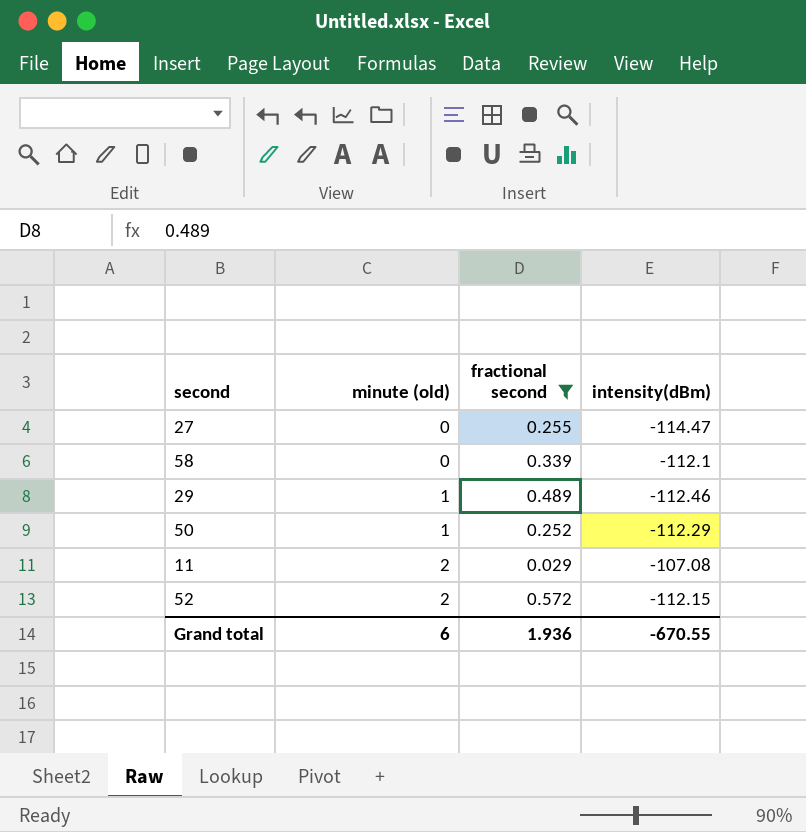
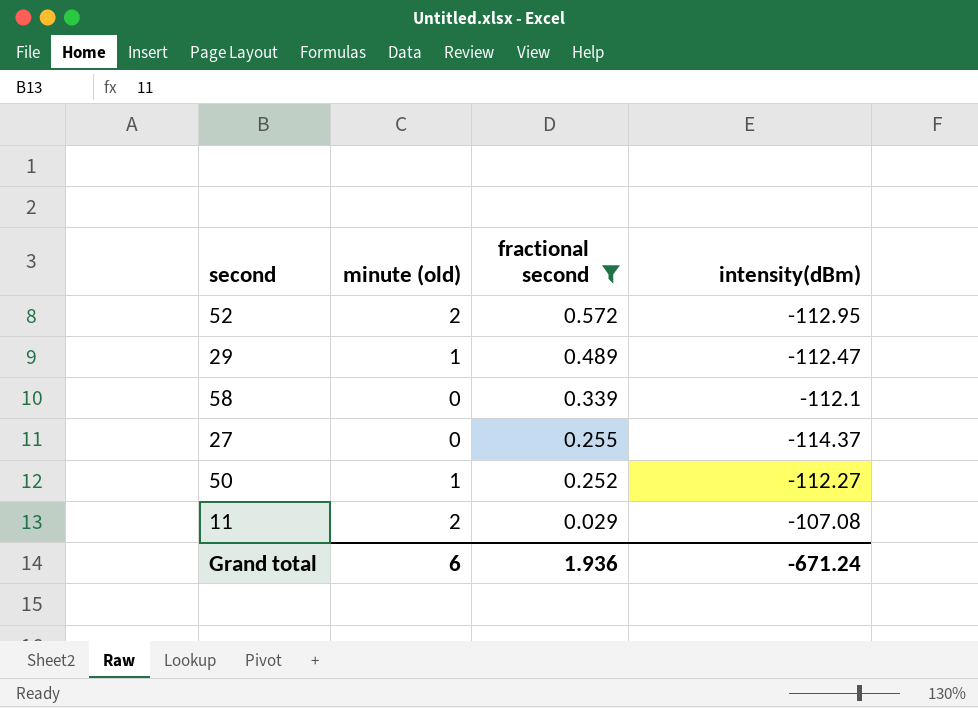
row order: minute (old) ascending -> fractional second descending
52 | intensity(dBm): -112.15 -> -112.95
29 | intensity(dBm): -112.46 -> -112.47
27 | intensity(dBm): -114.47 -> -114.37
50 | intensity(dBm): -112.29 -> -112.27
Grand total | intensity(dBm): -670.55 -> -671.24

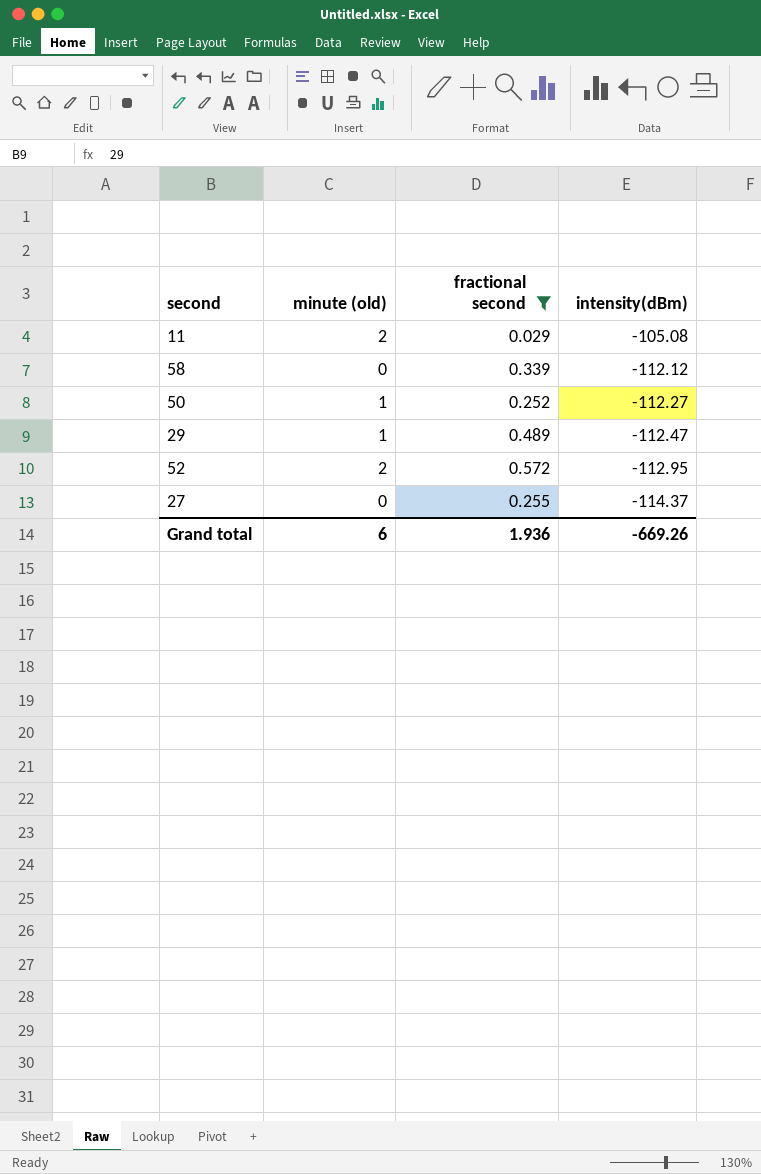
row order: fractional second descending -> intensity(dBm) descending
11 | intensity(dBm): -107.08 -> -105.08
58 | intensity(dBm): -112.1 -> -112.12
Grand total | intensity(dBm): -671.24 -> -669.26

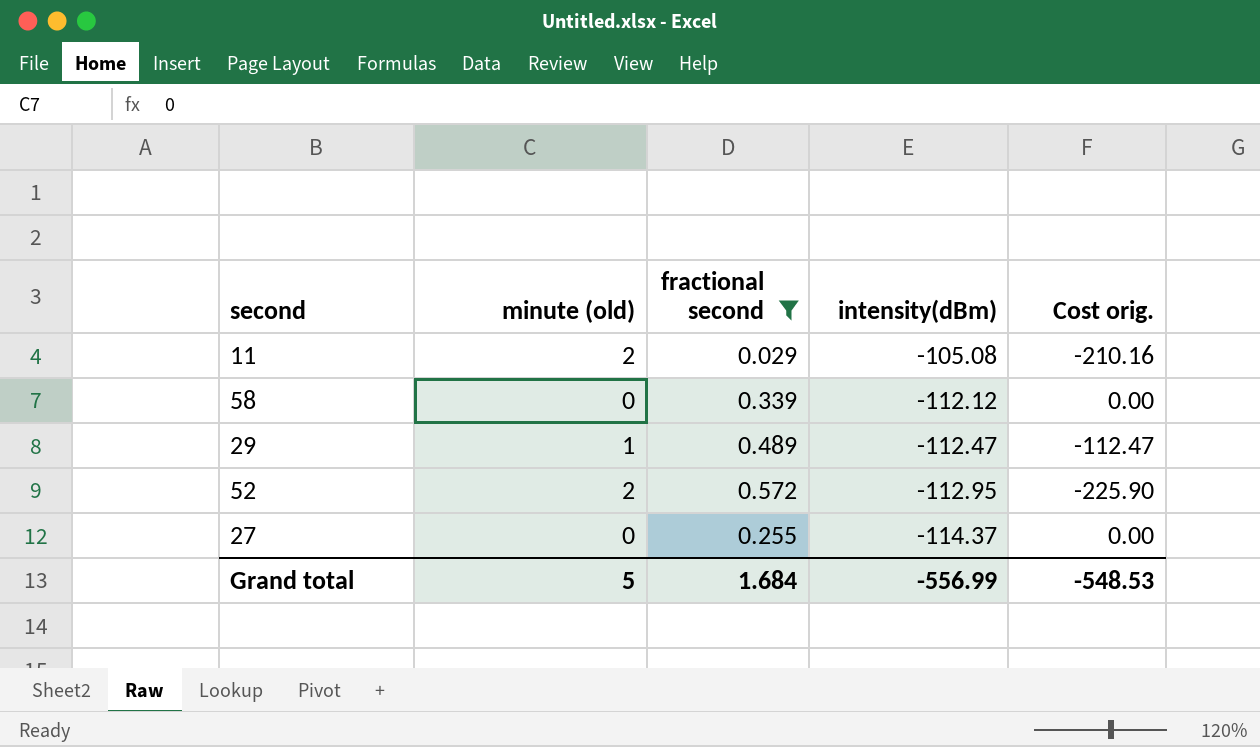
column Cost orig. | formula: none -> [minute (old)] * [intensity(dBm)]
row 50: 1 | 0.252 | -112.27 -> none
Grand total | minute (old): 6 -> 5
Grand total | fractional second: 1.936 -> 1.684
Grand total | intensity(dBm): -669.26 -> -556.99

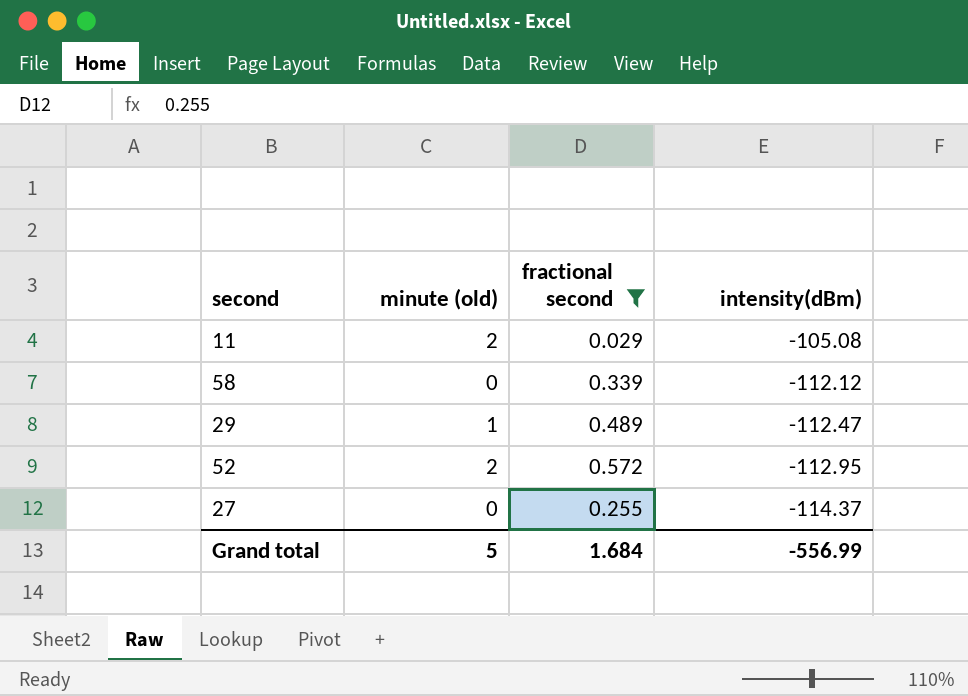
column Cost orig. | formula: [minute (old)] * [intensity(dBm)] -> none

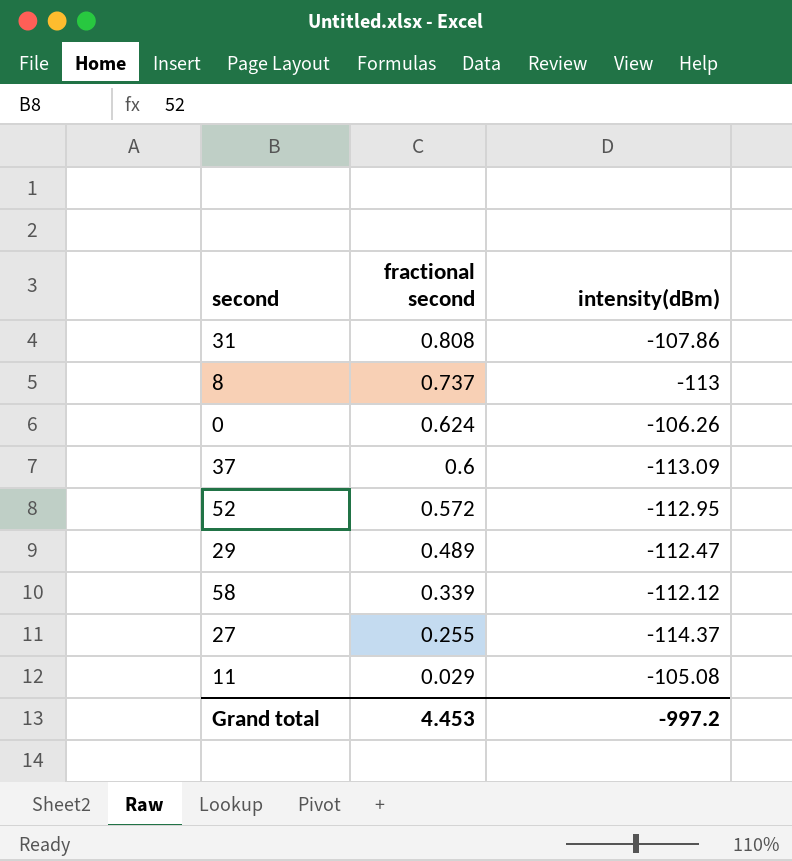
filter: fractional second <= 0.572 -> none
row order: intensity(dBm) descending -> fractional second descending
column minute (old) | position: 2 -> none
Grand total | fractional second: 1.684 -> 4.453
Grand total | intensity(dBm): -556.99 -> -997.2

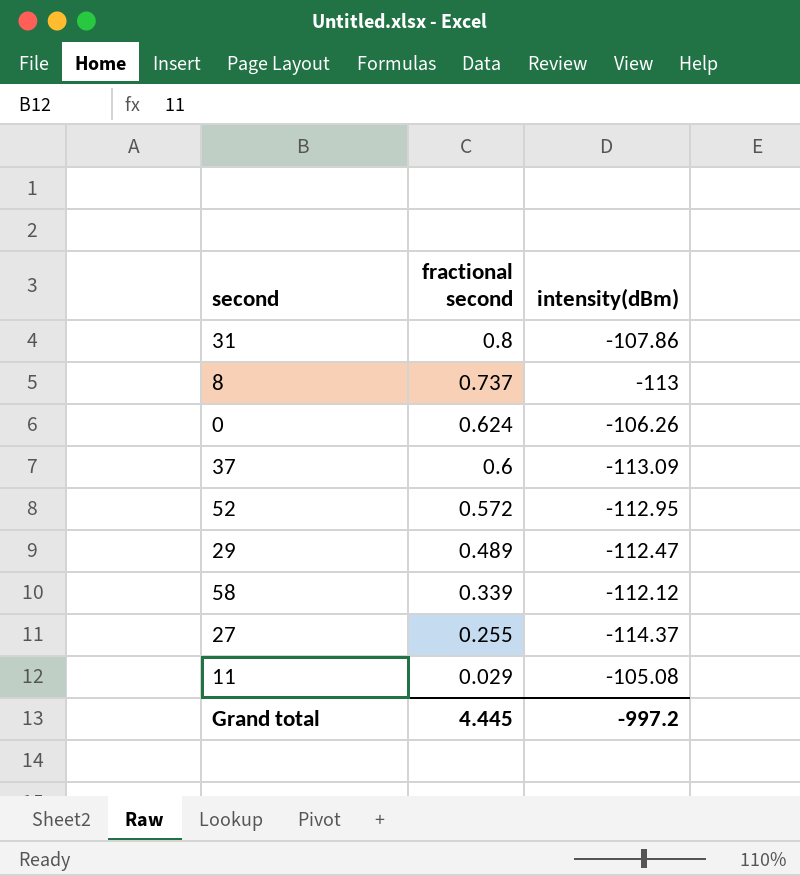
31 | fractional second: 0.808 -> 0.8
Grand total | fractional second: 4.453 -> 4.445

